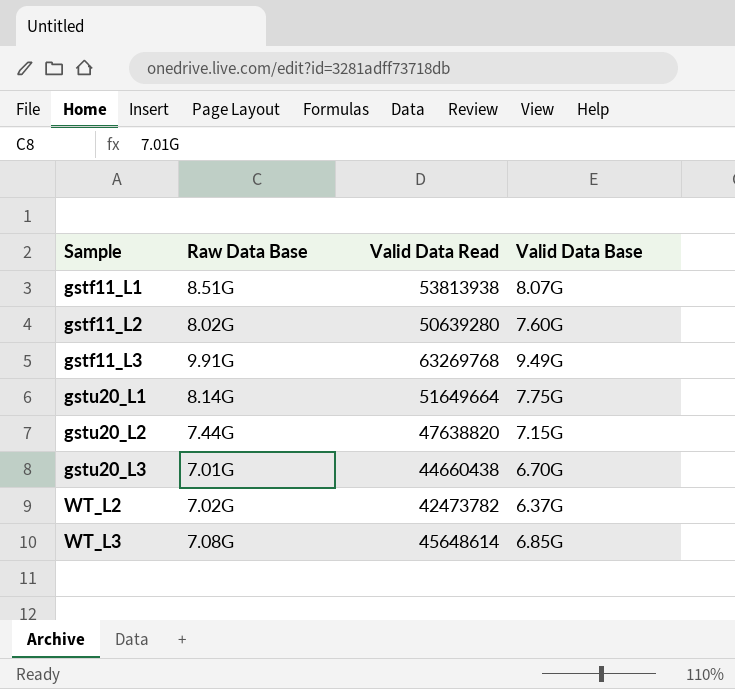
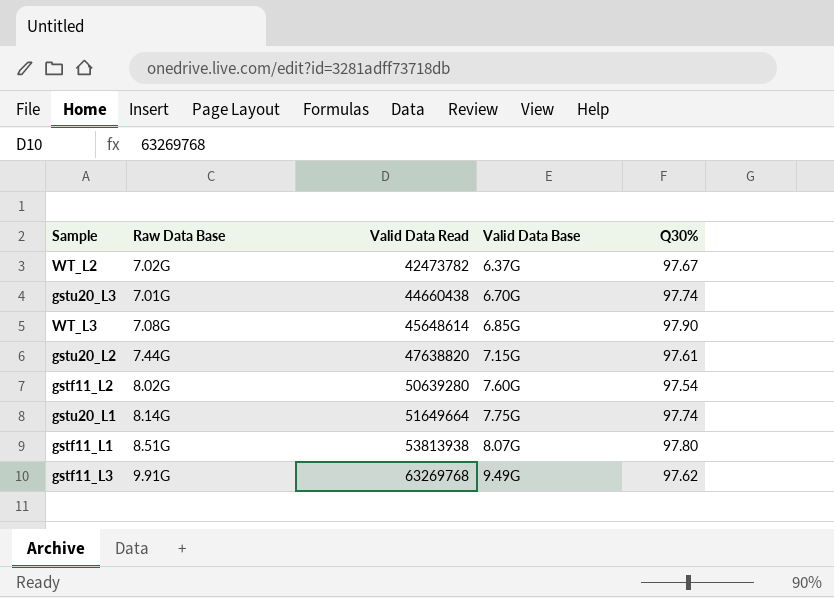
row order: Sample ascending -> Valid Data Read ascending
column Q30% | position: none -> 5

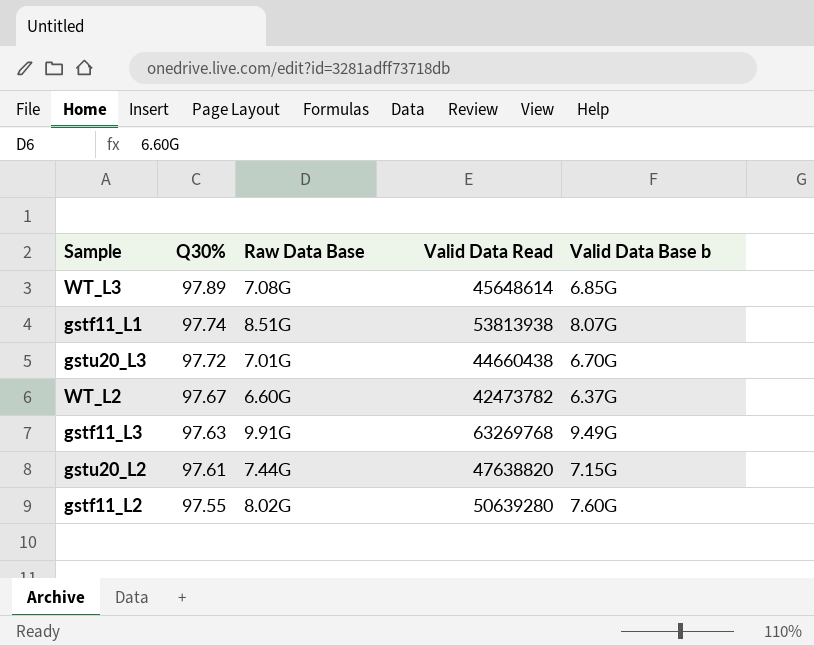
row order: Valid Data Read ascending -> Q30% descending
column Q30% | position: 5 -> 2
column name: Valid Data Base -> Valid Data Base b
row gstu20_L1: 8.14G | 51649664 | 7.75G | 97.74 -> none
WT_L3 | Q30%: 97.90 -> 97.89
gstf11_L1 | Q30%: 97.80 -> 97.74
gstu20_L3 | Q30%: 97.74 -> 97.72
WT_L2 | Raw Data Base: 7.02G -> 6.60G
gstf11_L3 | Q30%: 97.62 -> 97.63
gstf11_L2 | Q30%: 97.54 -> 97.55

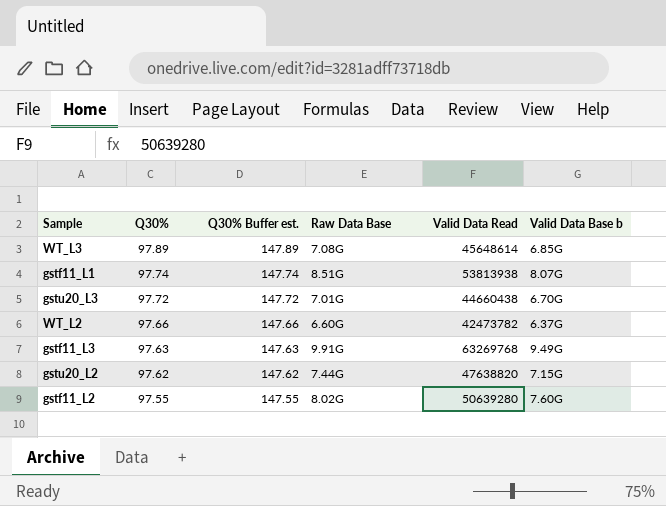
column Q30% Buffer est. | formula: none -> [Q30%] + 50
WT_L2 | Q30%: 97.67 -> 97.66
gstu20_L2 | Q30%: 97.61 -> 97.62

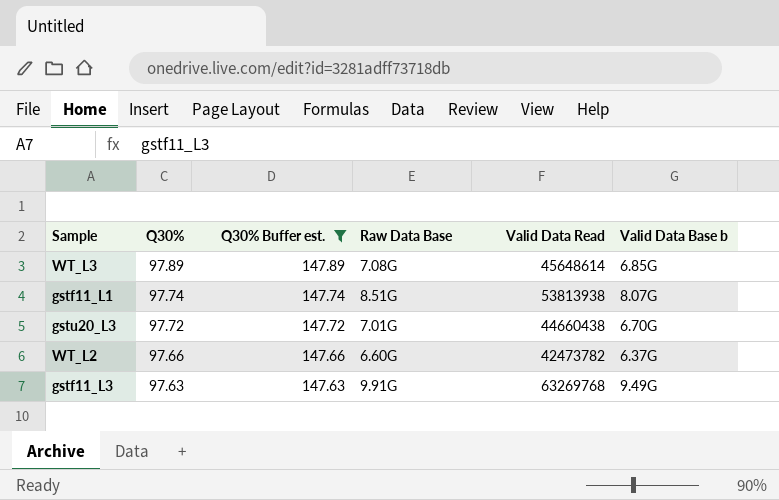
filter: none -> Q30% Buffer est. >= 147.63

